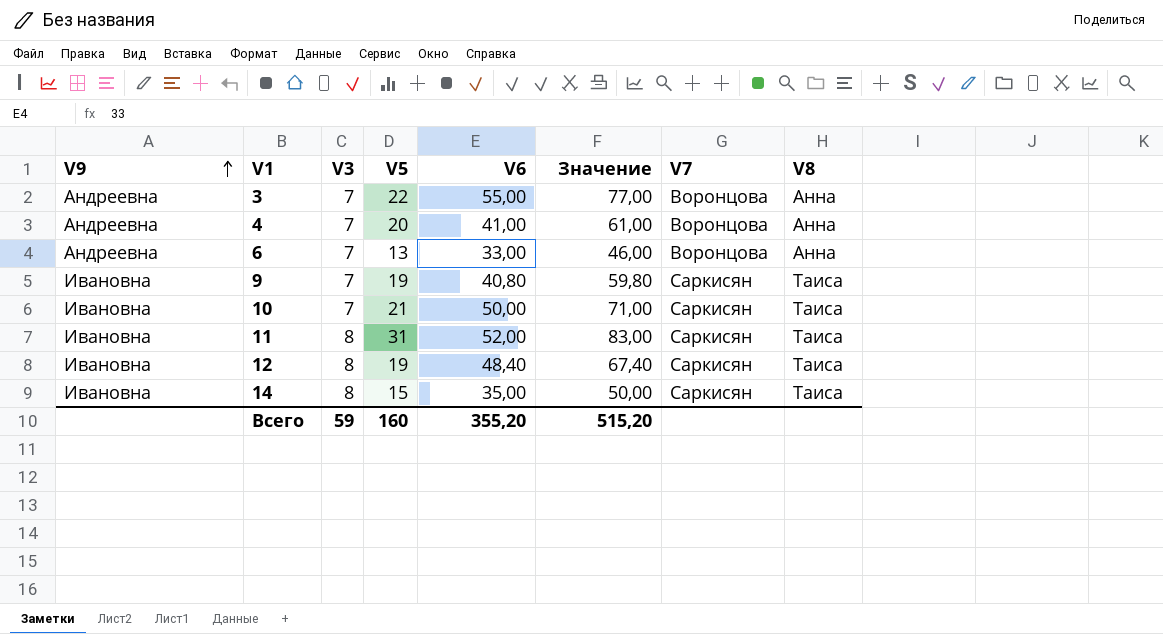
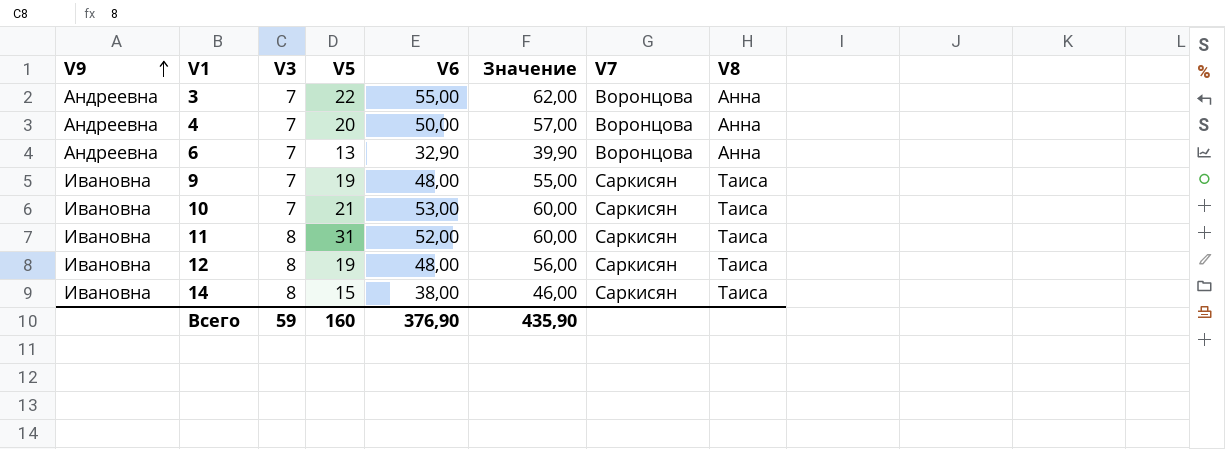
column Значение | formula: [V5] + [V6] -> [V3] + [V6]
4 | V6: 41,00 -> 50,00
6 | V6: 33,00 -> 32,90
9 | V6: 40,80 -> 48,00
10 | V6: 50,00 -> 53,00
12 | V6: 48,40 -> 48,00
14 | V6: 35,00 -> 38,00
Всего | V6: 355,20 -> 376,90
Всего | Значение: 515,20 -> 435,90

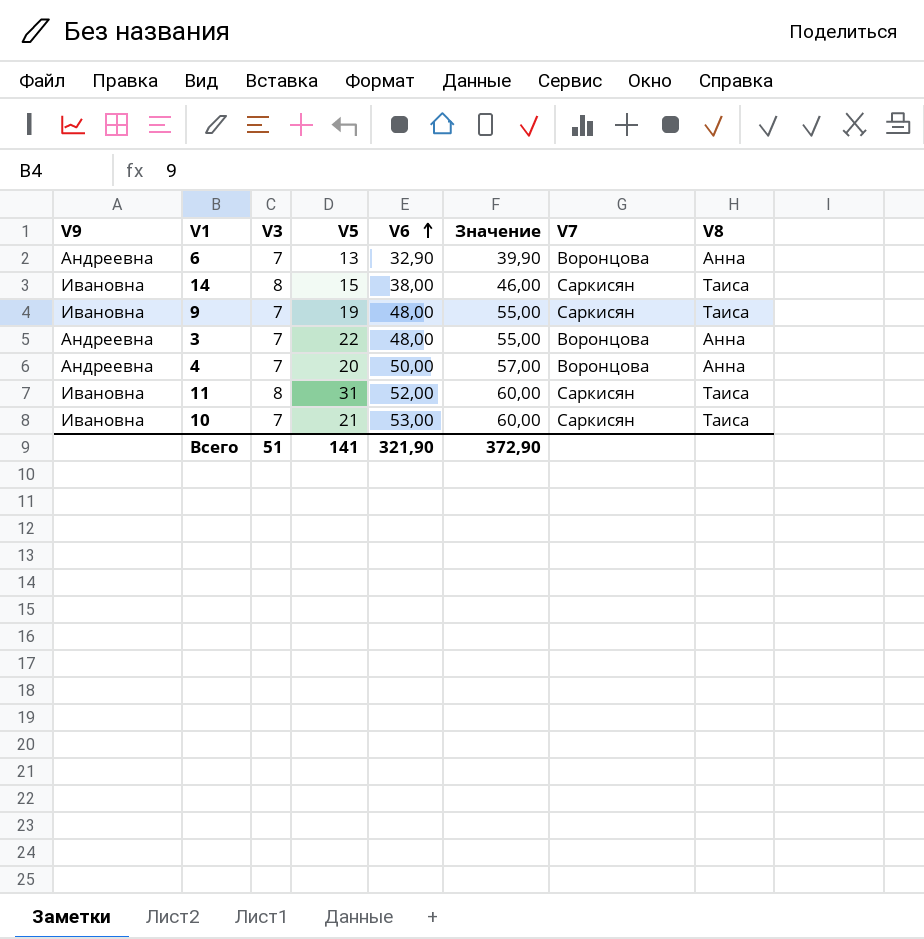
row order: V9 ascending -> V6 ascending
row 12: Ивановна | 8 | 19 | 48,00 | 56,00 | Саркисян | Таиса -> none
3 | V6: 55,00 -> 48,00
3 | Значение: 62,00 -> 55,00
Всего | V3: 59 -> 51
Всего | V5: 160 -> 141
Всего | V6: 376,90 -> 321,90
Всего | Значение: 435,90 -> 372,90

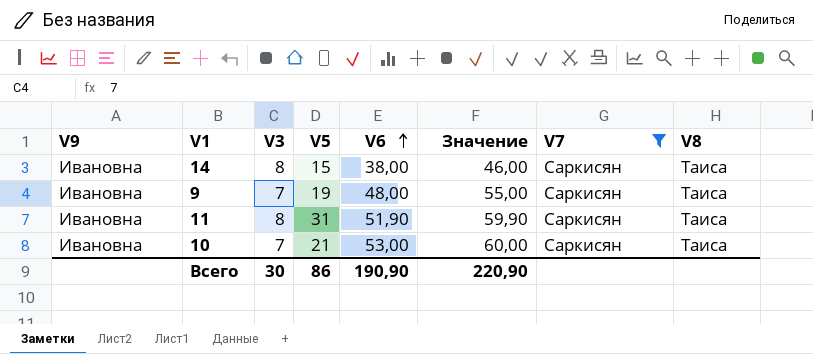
filter: none -> V7 = Саркисян
11 | V6: 52,00 -> 51,90
11 | Значение: 60,00 -> 59,90
Всего | V3: 51 -> 30
Всего | V5: 141 -> 86
Всего | V6: 321,90 -> 190,90
Всего | Значение: 372,90 -> 220,90

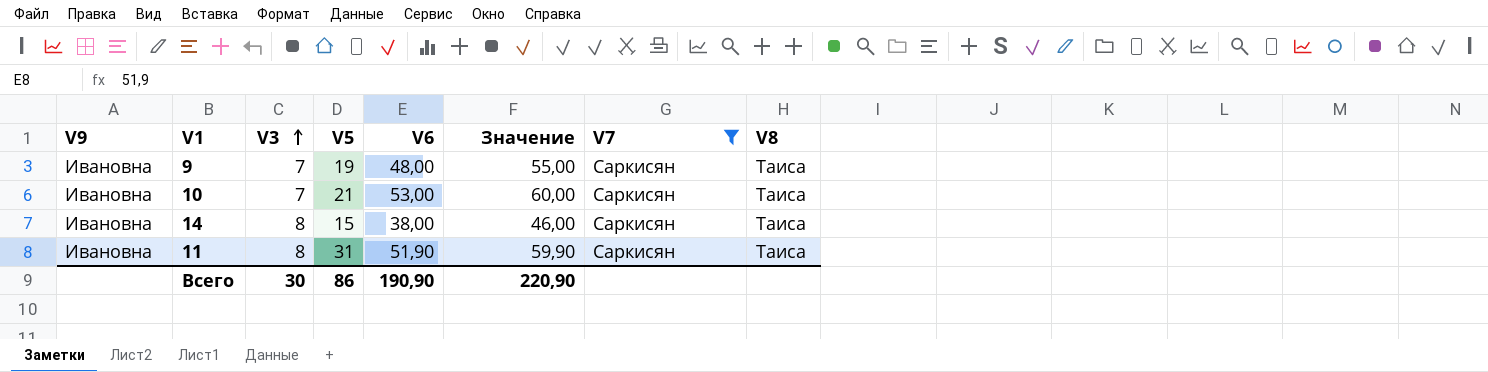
row order: V6 ascending -> V3 ascending

